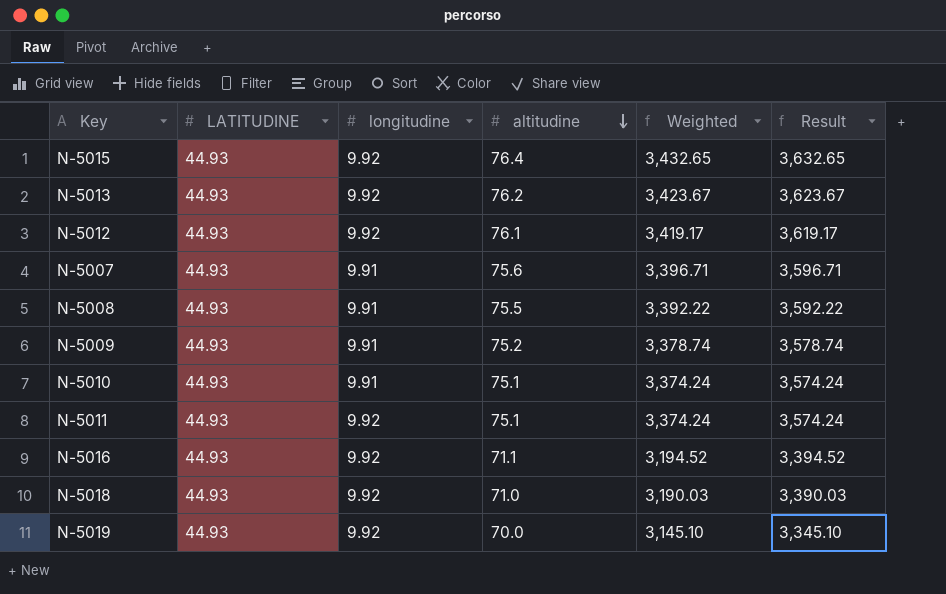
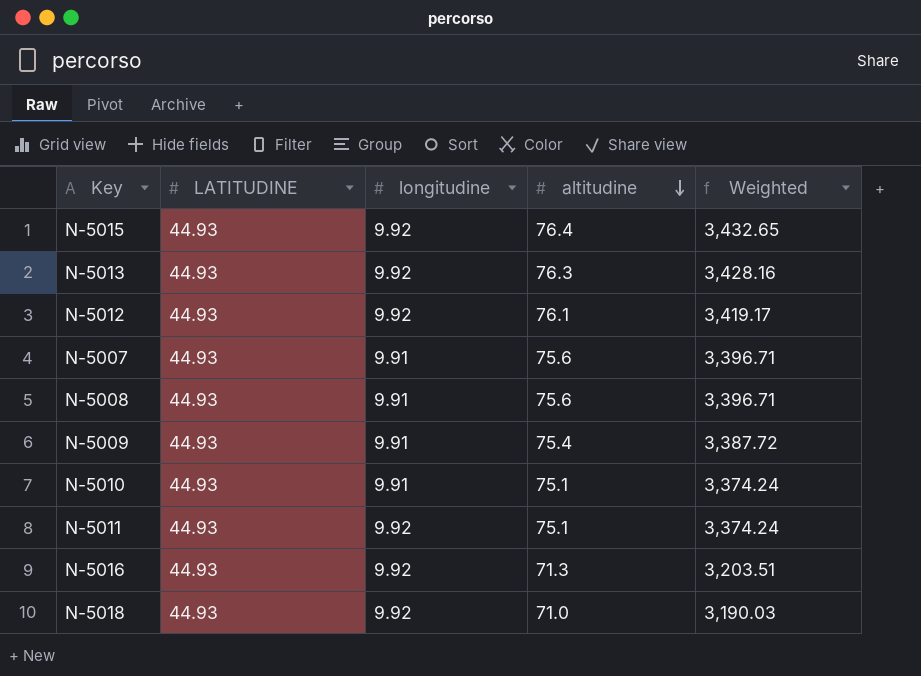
column Result | formula: [Weighted] + 200 -> none
row N-5019: 44.93 | 9.92 | 70.0 | 3,145.10 | 3,345.10 -> none
N-5013 | altitudine: 76.2 -> 76.3
N-5013 | Weighted: 3,423.67 -> 3,428.16
N-5008 | altitudine: 75.5 -> 75.6
N-5008 | Weighted: 3,392.22 -> 3,396.71
N-5009 | altitudine: 75.2 -> 75.4
N-5009 | Weighted: 3,378.74 -> 3,387.72
N-5016 | altitudine: 71.1 -> 71.3
N-5016 | Weighted: 3,194.52 -> 3,203.51

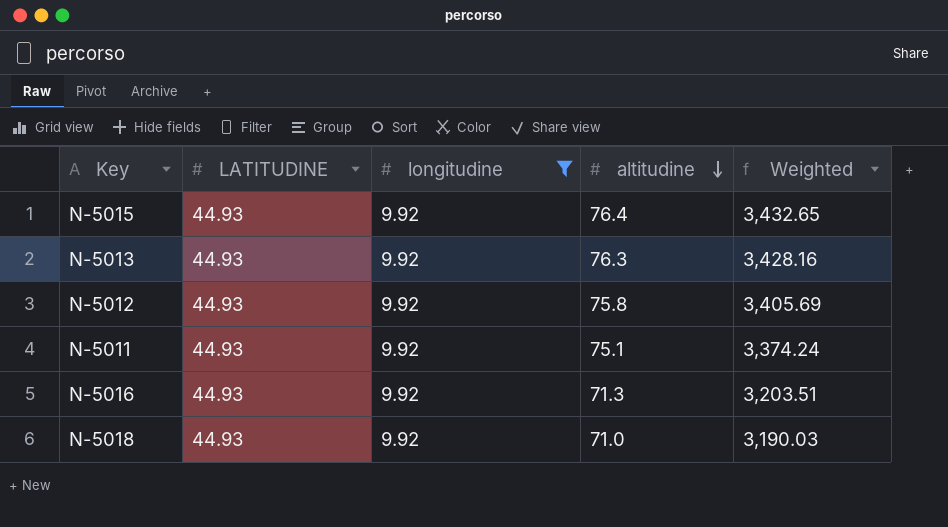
filter: none -> longitudine = 9.92
N-5012 | altitudine: 76.1 -> 75.8
N-5012 | Weighted: 3,419.17 -> 3,405.69

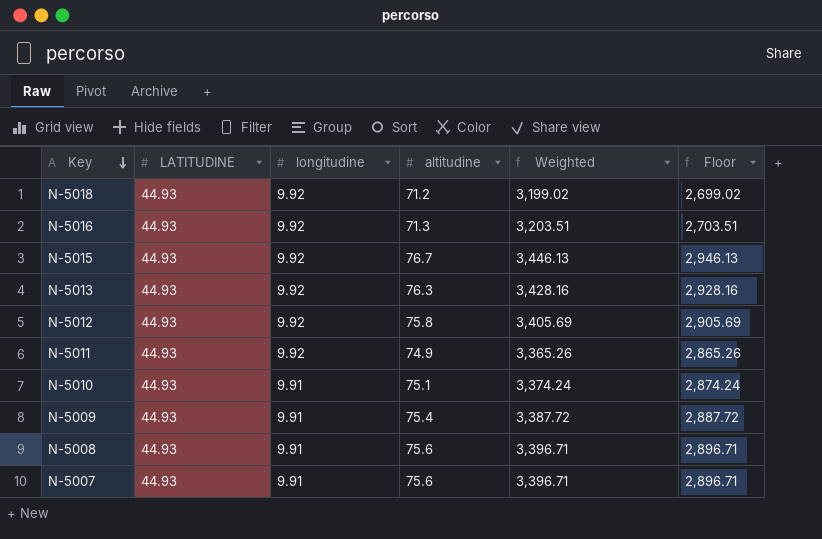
filter: longitudine = 9.92 -> none
row order: altitudine descending -> Key descending
column Floor | formula: none -> [Weighted] - 500
N-5018 | altitudine: 71.0 -> 71.2
N-5018 | Weighted: 3,190.03 -> 3,199.02
N-5015 | altitudine: 76.4 -> 76.7
N-5015 | Weighted: 3,432.65 -> 3,446.13
N-5011 | altitudine: 75.1 -> 74.9
N-5011 | Weighted: 3,374.24 -> 3,365.26

